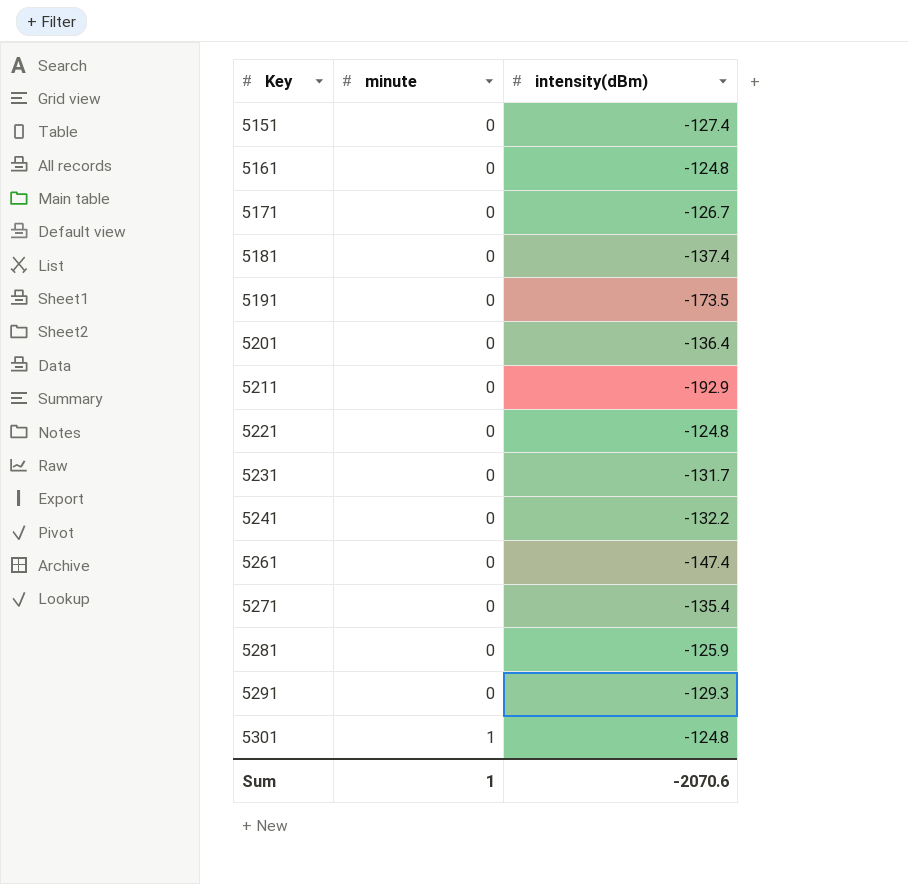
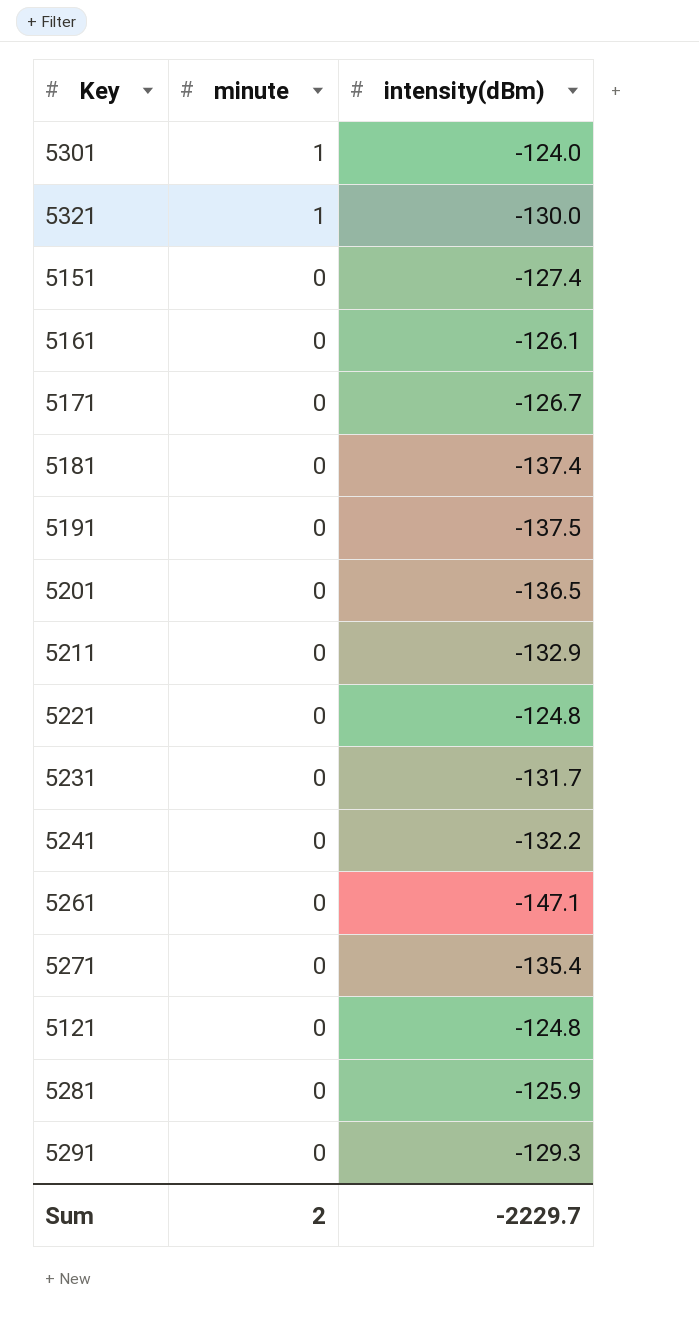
row order: Key ascending -> minute descending
5301 | intensity(dBm): -124.8 -> -124.0
row 5321: none -> 1 | -130.0
5161 | intensity(dBm): -124.8 -> -126.1
5191 | intensity(dBm): -173.5 -> -137.5
5201 | intensity(dBm): -136.4 -> -136.5
5211 | intensity(dBm): -192.9 -> -132.9
5261 | intensity(dBm): -147.4 -> -147.1
row 5121: none -> 0 | -124.8
Sum | minute: 1 -> 2
Sum | intensity(dBm): -2070.6 -> -2229.7

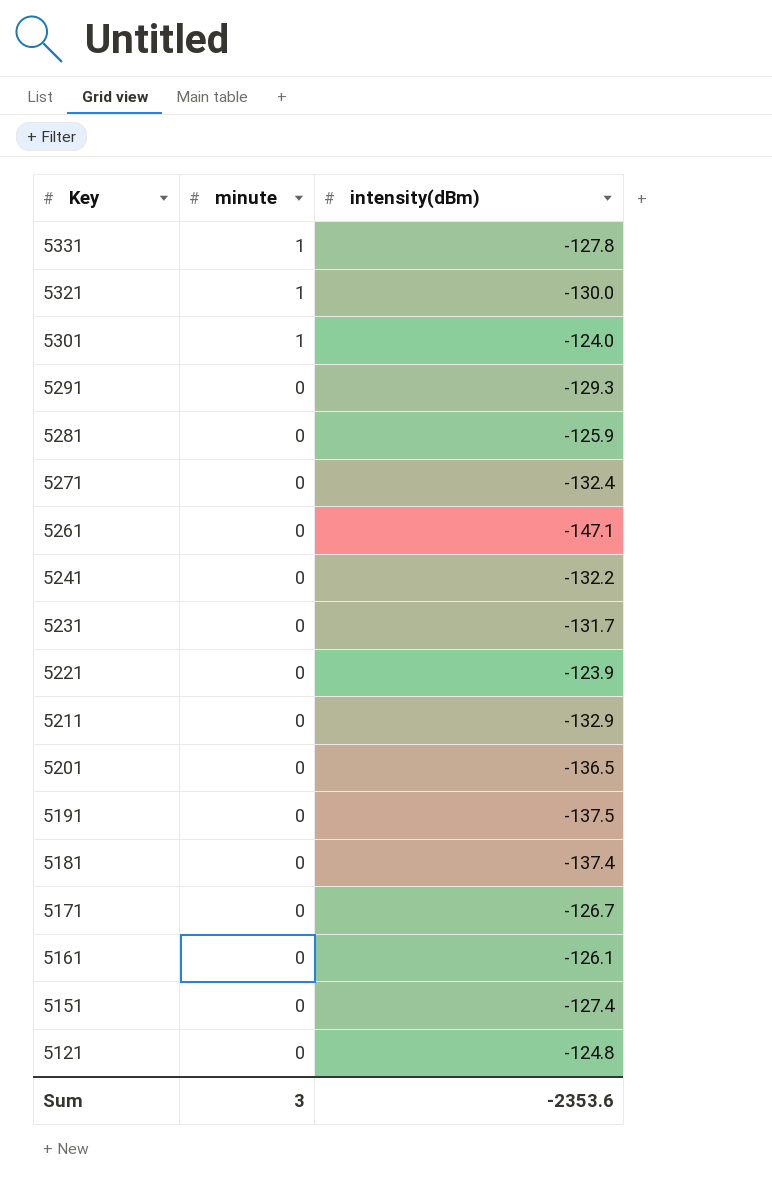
row order: minute descending -> Key descending
row 5331: none -> 1 | -127.8
5271 | intensity(dBm): -135.4 -> -132.4
5221 | intensity(dBm): -124.8 -> -123.9
Sum | minute: 2 -> 3
Sum | intensity(dBm): -2229.7 -> -2353.6

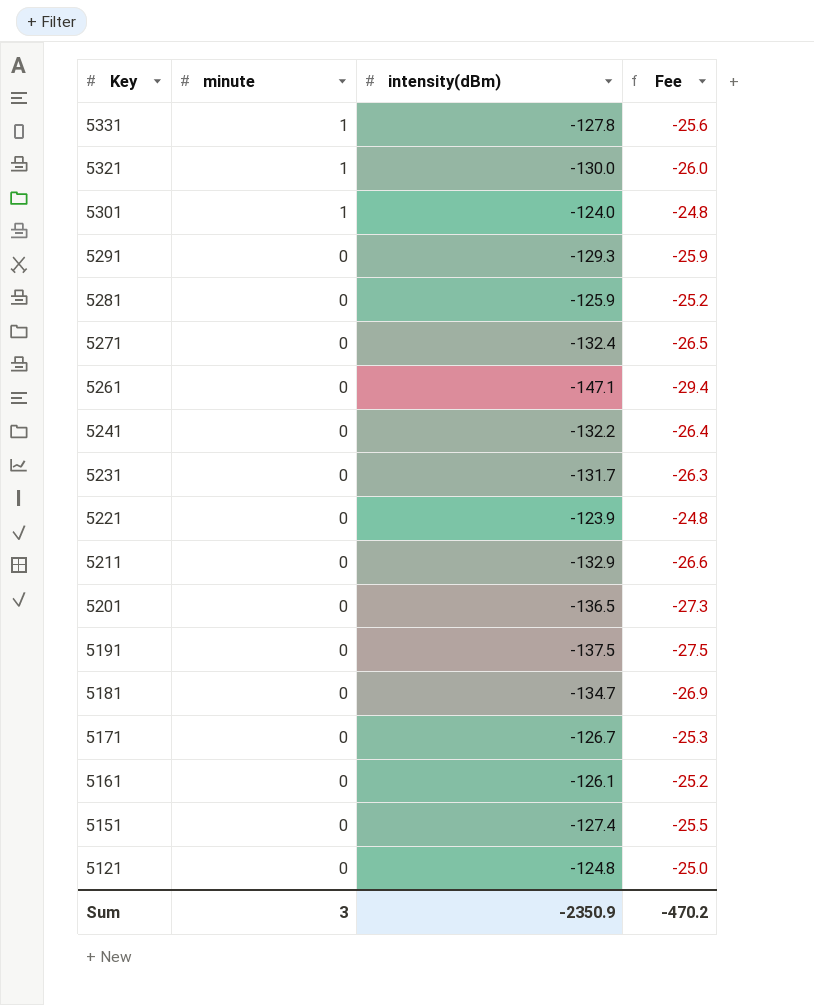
column Fee | formula: none -> [intensity(dBm)] * 0.2
5181 | intensity(dBm): -137.4 -> -134.7
Sum | intensity(dBm): -2353.6 -> -2350.9

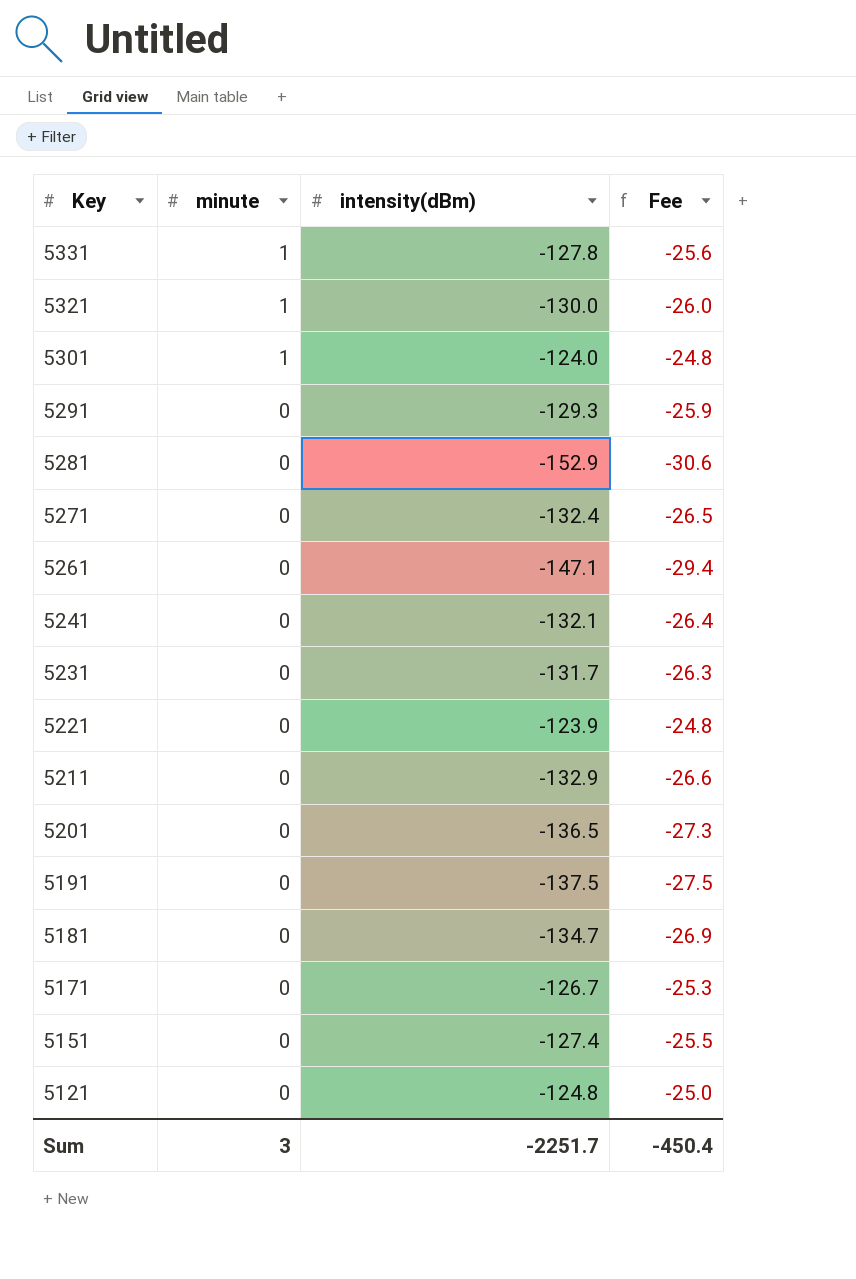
row 5161: 0 | -126.1 | -25.2 -> none
5281 | intensity(dBm): -125.9 -> -152.9
5281 | Fee: -25.2 -> -30.6
5241 | intensity(dBm): -132.2 -> -132.1
Sum | intensity(dBm): -2350.9 -> -2251.7
Sum | Fee: -470.2 -> -450.4

